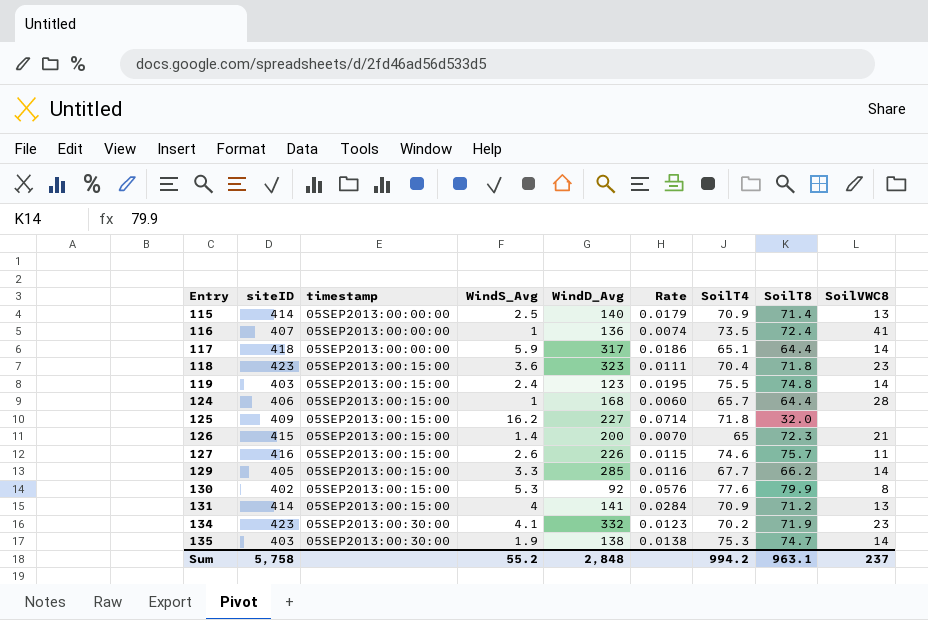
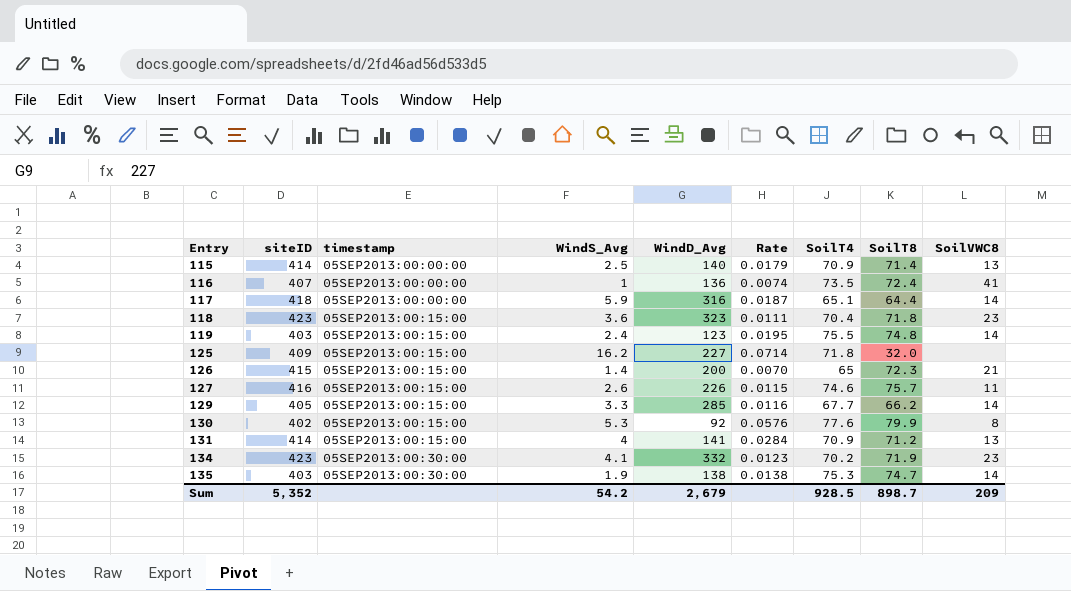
row 124: 406 | 05SEP2013:00:15:00 | 1 | 168 | 0.0060 | 65.7 | 64.4 | 28 -> none
117 | WindD_Avg: 317 -> 316
117 | Rate: 0.0186 -> 0.0187
Sum | siteID: 5,758 -> 5,352
Sum | WindS_Avg: 55.2 -> 54.2
Sum | WindD_Avg: 2,848 -> 2,679
Sum | SoilT4: 994.2 -> 928.5
Sum | SoilT8: 963.1 -> 898.7
Sum | SoilVWC8: 237 -> 209

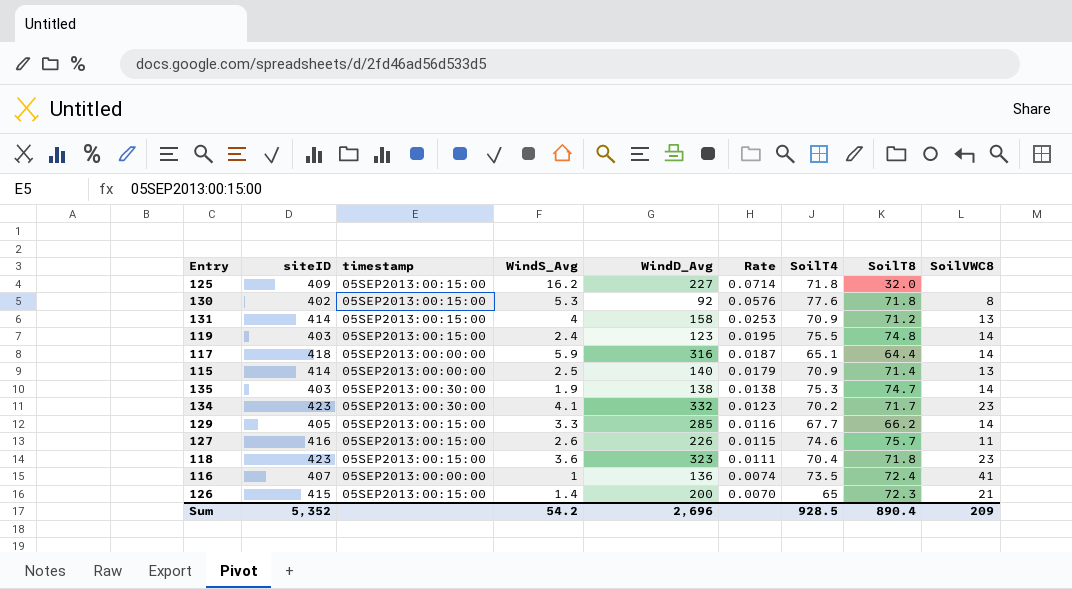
row order: Entry ascending -> Rate descending
130 | SoilT8: 79.9 -> 71.8
131 | WindD_Avg: 141 -> 158
131 | Rate: 0.0284 -> 0.0253
134 | SoilT8: 71.9 -> 71.7
Sum | WindD_Avg: 2,679 -> 2,696
Sum | SoilT8: 898.7 -> 890.4

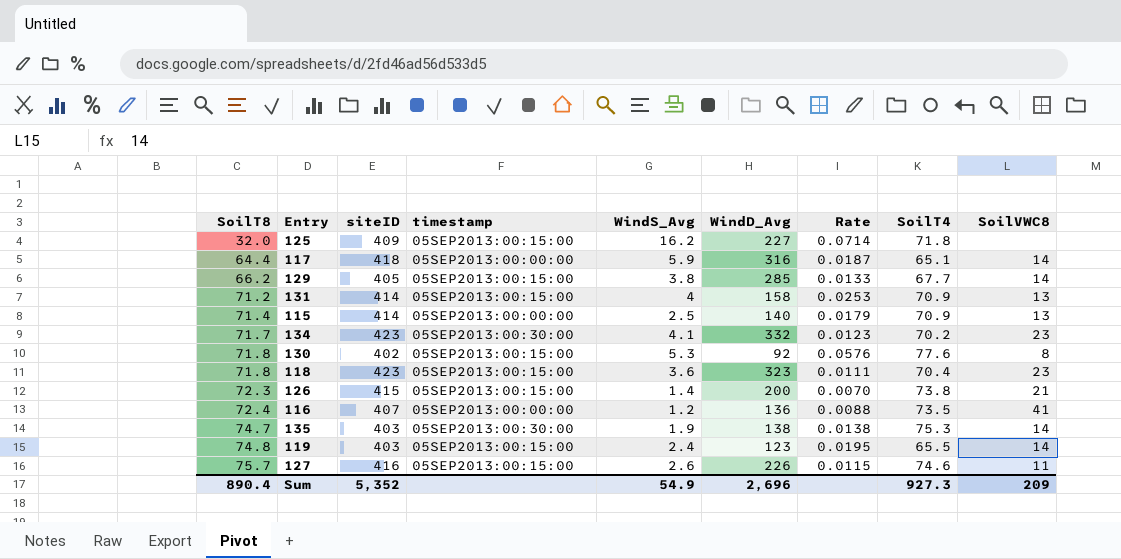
row order: Rate descending -> SoilT8 ascending
column SoilT8 | position: 8 -> 1
129 | WindS_Avg: 3.3 -> 3.8
129 | Rate: 0.0116 -> 0.0133
126 | SoilT4: 65 -> 73.8
116 | WindS_Avg: 1 -> 1.2
116 | Rate: 0.0074 -> 0.0088
119 | SoilT4: 75.5 -> 65.5
Sum | WindS_Avg: 54.2 -> 54.9
Sum | SoilT4: 928.5 -> 927.3

